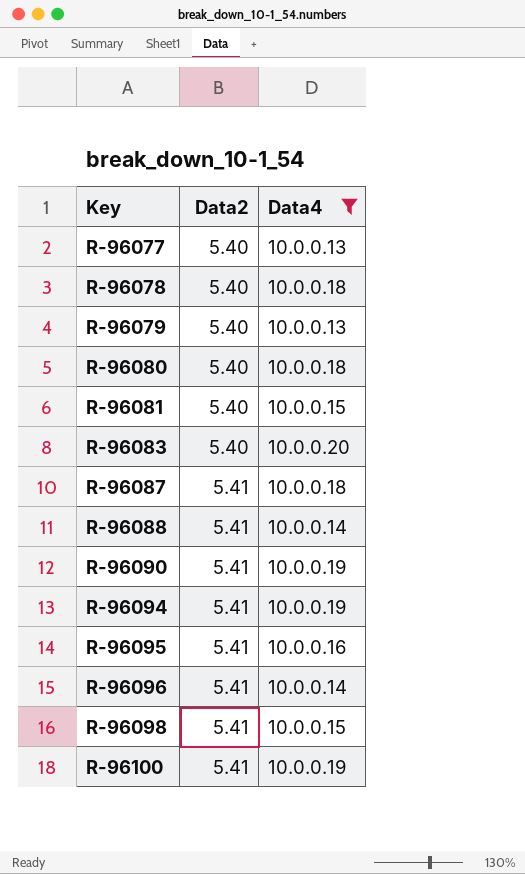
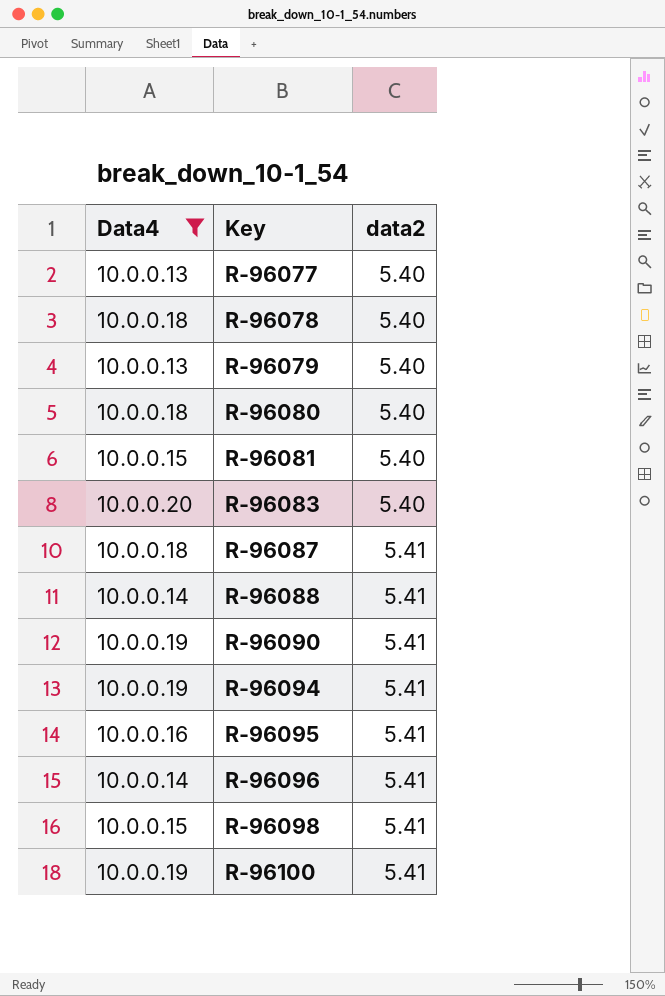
column Data4 | position: 3 -> 1
column name: Data2 -> data2

